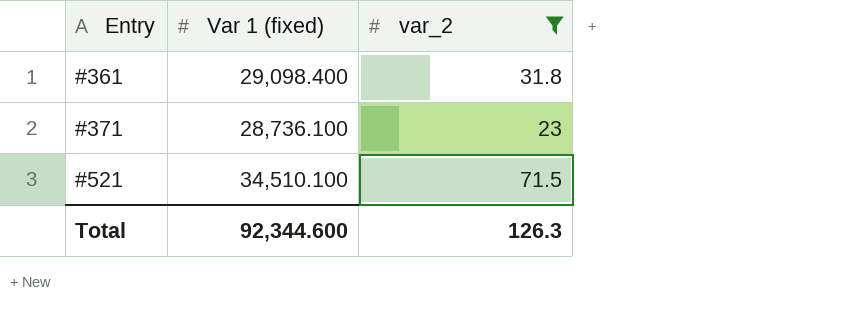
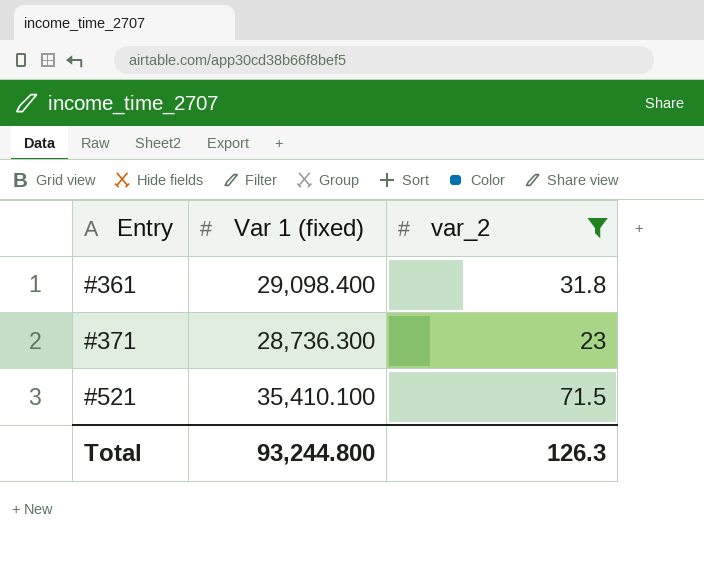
#371 | Var 1 (fixed): 28,736.100 -> 28,736.300
#521 | Var 1 (fixed): 34,510.100 -> 35,410.100
Total | Var 1 (fixed): 92,344.600 -> 93,244.800

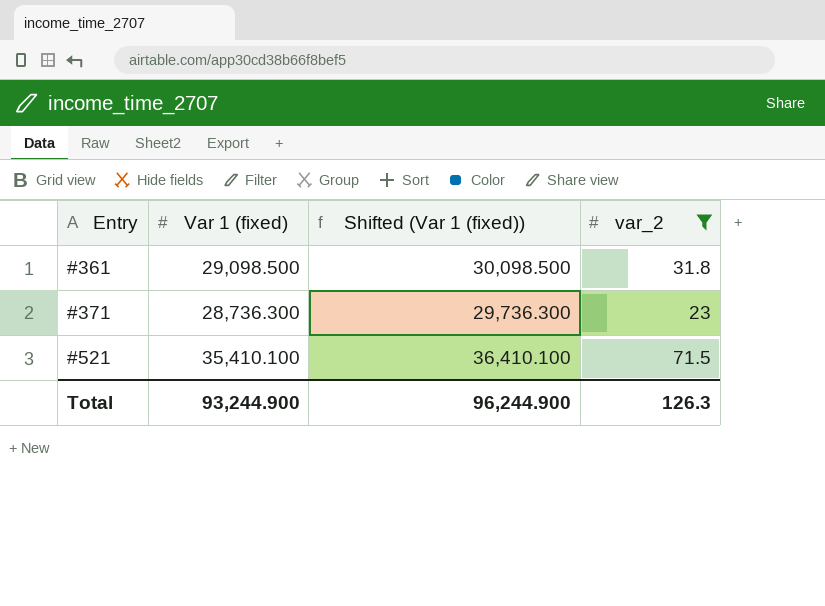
column Shifted (Var 1 (fixed)) | formula: none -> [Var 1 (fixed)] + 1000
#361 | Var 1 (fixed): 29,098.400 -> 29,098.500
Total | Var 1 (fixed): 93,244.800 -> 93,244.900

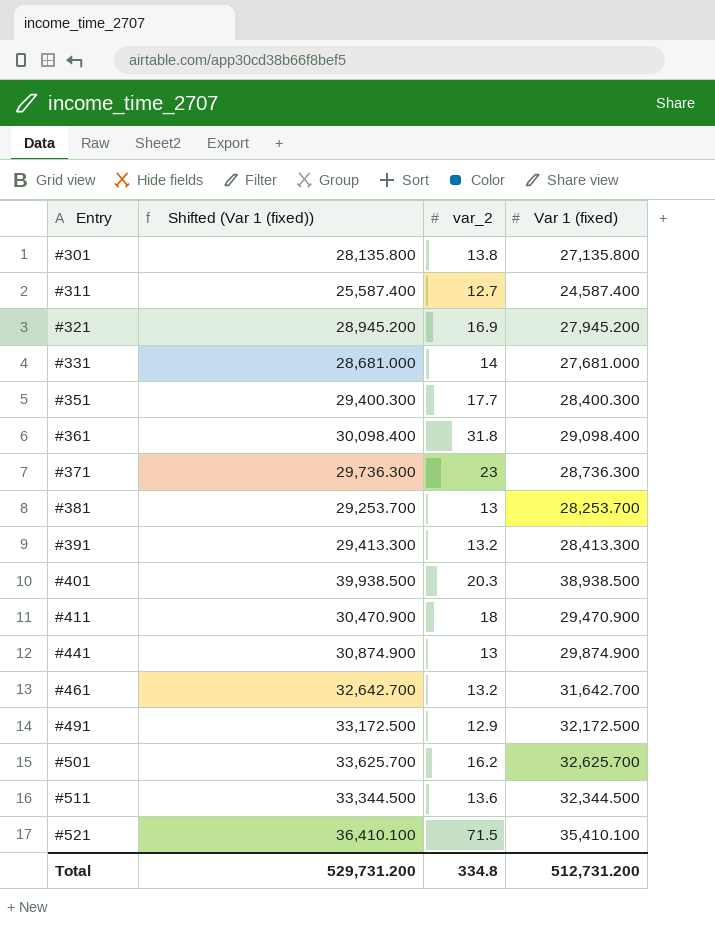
filter: var_2 >= 23 -> none
column Var 1 (fixed) | position: 2 -> 4
#361 | Shifted (Var 1 (fixed)): 30,098.500 -> 30,098.400
#361 | Var 1 (fixed): 29,098.500 -> 29,098.400
Total | Shifted (Var 1 (fixed)): 96,244.900 -> 529,731.200
Total | var_2: 126.3 -> 334.8
Total | Var 1 (fixed): 93,244.900 -> 512,731.200

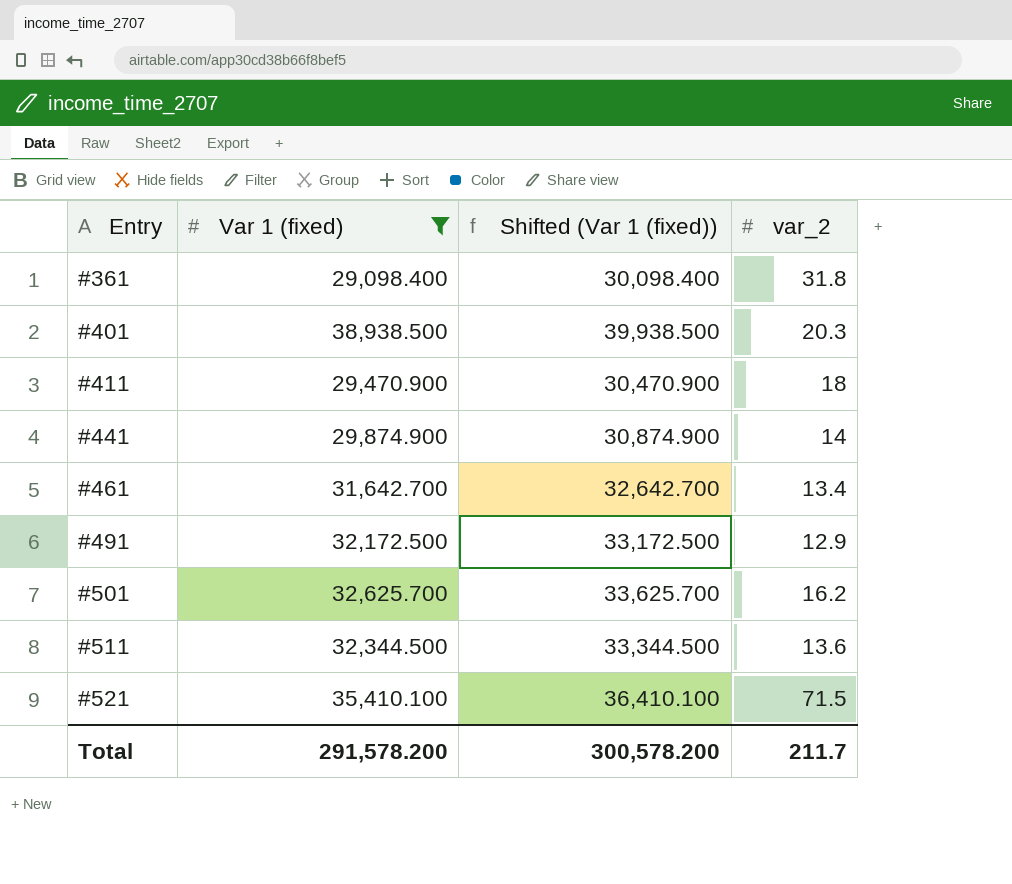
filter: none -> Var 1 (fixed) >= 29,098.400
column Var 1 (fixed) | position: 4 -> 2
#441 | var_2: 13 -> 14
#461 | var_2: 13.2 -> 13.4
Total | Var 1 (fixed): 512,731.200 -> 291,578.200
Total | Shifted (Var 1 (fixed)): 529,731.200 -> 300,578.200
Total | var_2: 334.8 -> 211.7

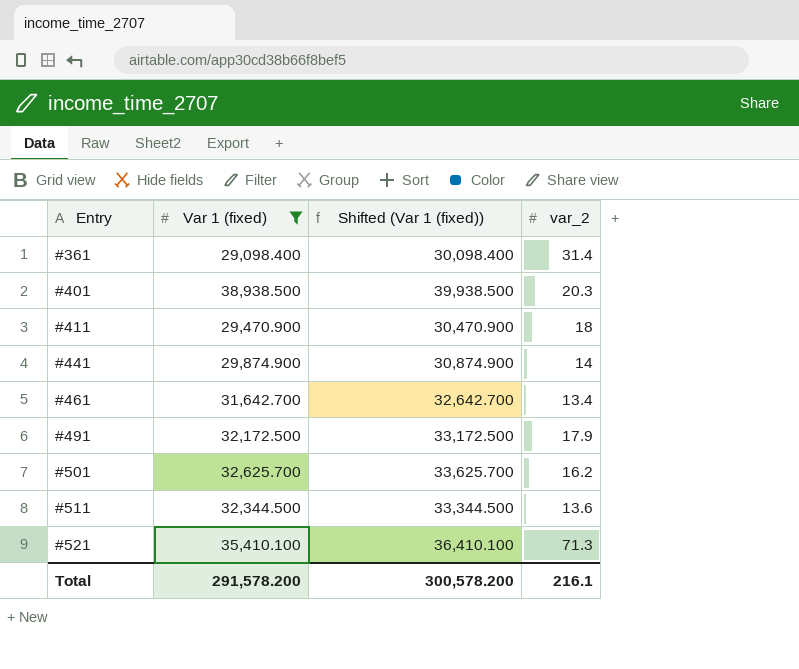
#361 | var_2: 31.8 -> 31.4
#491 | var_2: 12.9 -> 17.9
#521 | var_2: 71.5 -> 71.3
Total | var_2: 211.7 -> 216.1

